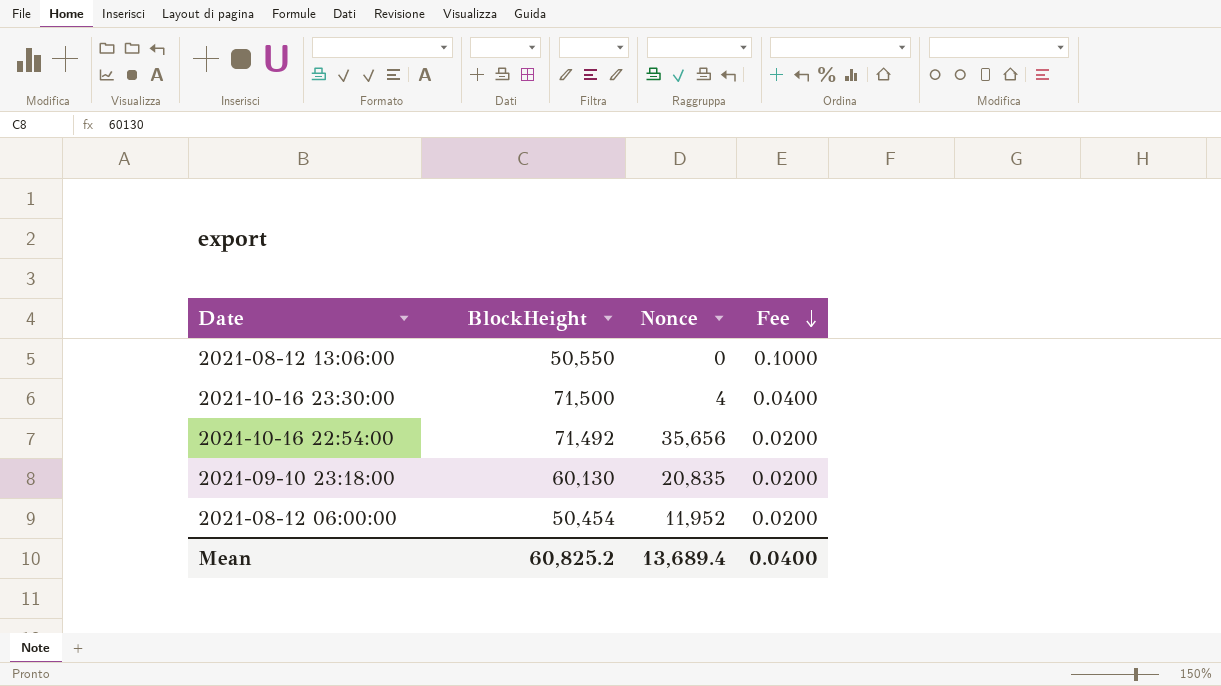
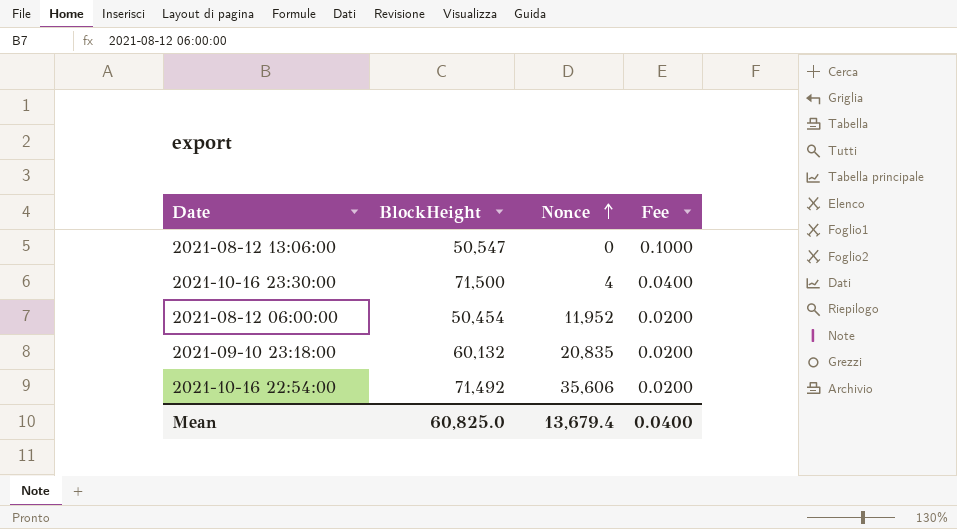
row order: Fee descending -> Nonce ascending
2021-08-12 13:06:00 | BlockHeight: 50,550 -> 50,547
2021-09-10 23:18:00 | BlockHeight: 60,130 -> 60,132
2021-10-16 22:54:00 | Nonce: 35,656 -> 35,606
Mean | BlockHeight: 60,825.2 -> 60,825.0
Mean | Nonce: 13,689.4 -> 13,679.4

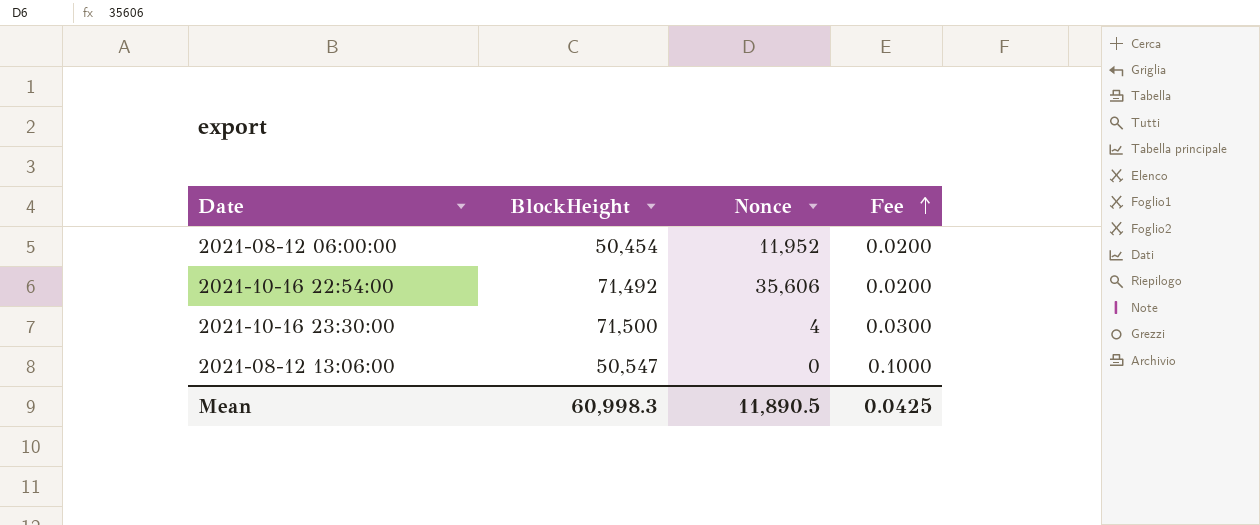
row order: Nonce ascending -> Fee ascending
row 2021-09-10 23:18:00: 60,132 | 20,835 | 0.0200 -> none
2021-10-16 23:30:00 | Fee: 0.0400 -> 0.0300
Mean | BlockHeight: 60,825.0 -> 60,998.3
Mean | Nonce: 13,679.4 -> 11,890.5
Mean | Fee: 0.0400 -> 0.0425

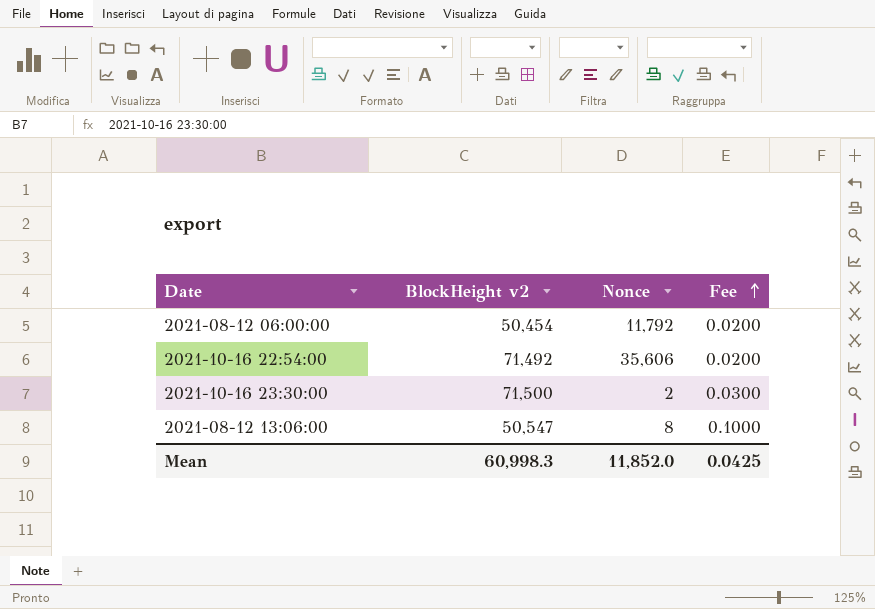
column name: BlockHeight -> BlockHeight v2
2021-08-12 06:00:00 | Nonce: 11,952 -> 11,792
2021-10-16 23:30:00 | Nonce: 4 -> 2
2021-08-12 13:06:00 | Nonce: 0 -> 8
Mean | Nonce: 11,890.5 -> 11,852.0

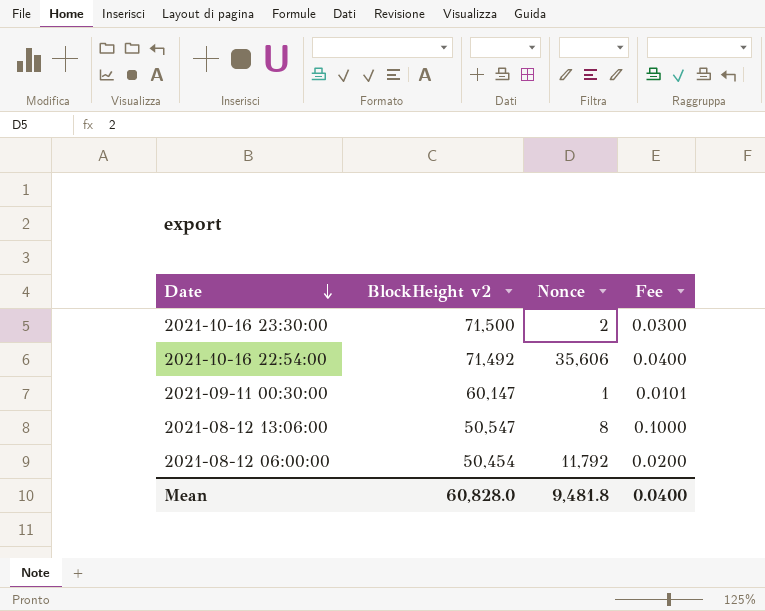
row order: Fee ascending -> Date descending
2021-10-16 22:54:00 | Fee: 0.0200 -> 0.0400
row 2021-09-11 00:30:00: none -> 60,147 | 1 | 0.0101
Mean | BlockHeight v2: 60,998.3 -> 60,828.0
Mean | Nonce: 11,852.0 -> 9,481.8
Mean | Fee: 0.0425 -> 0.0400

